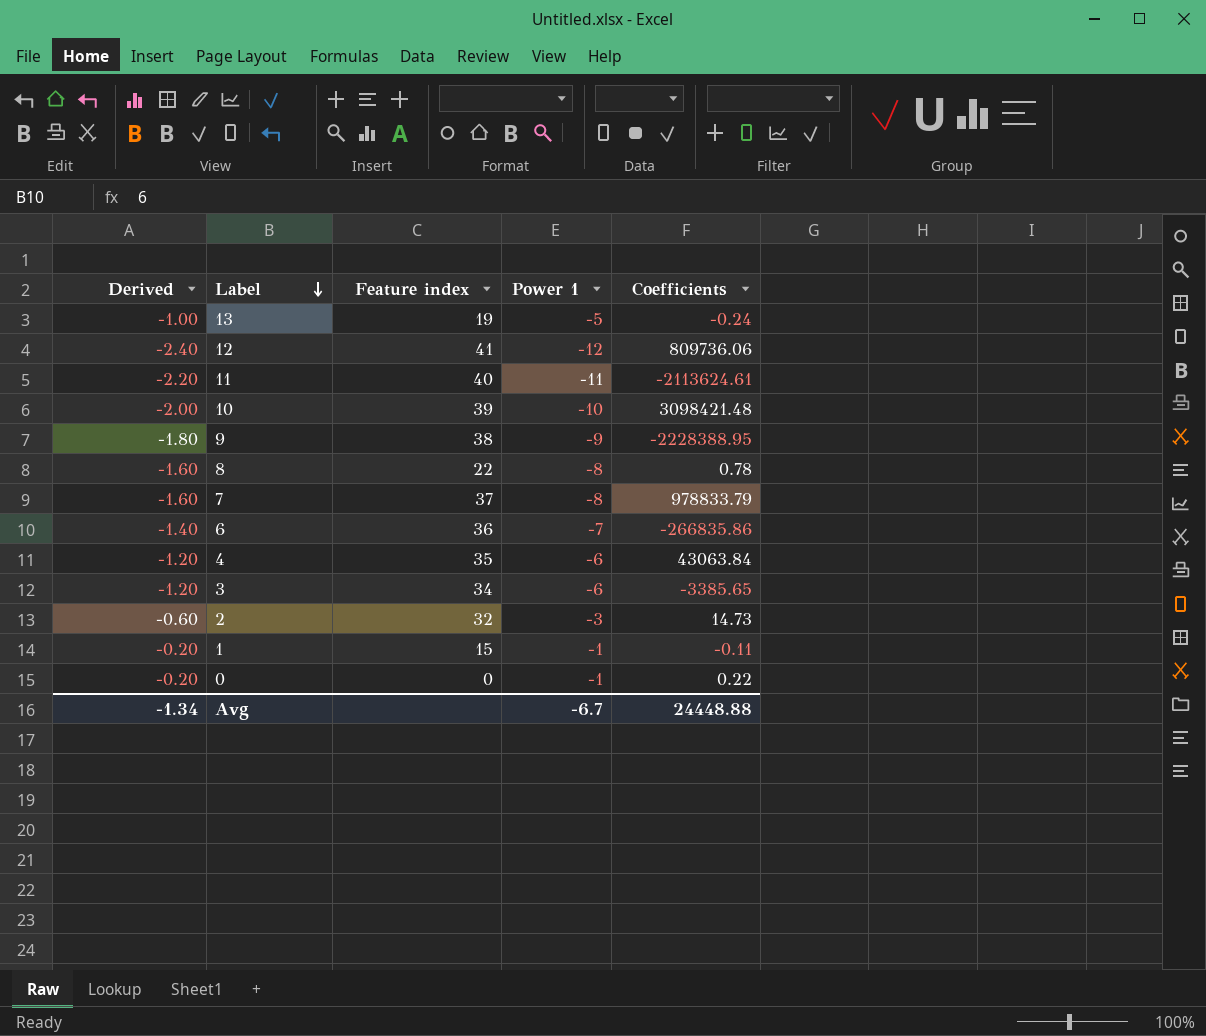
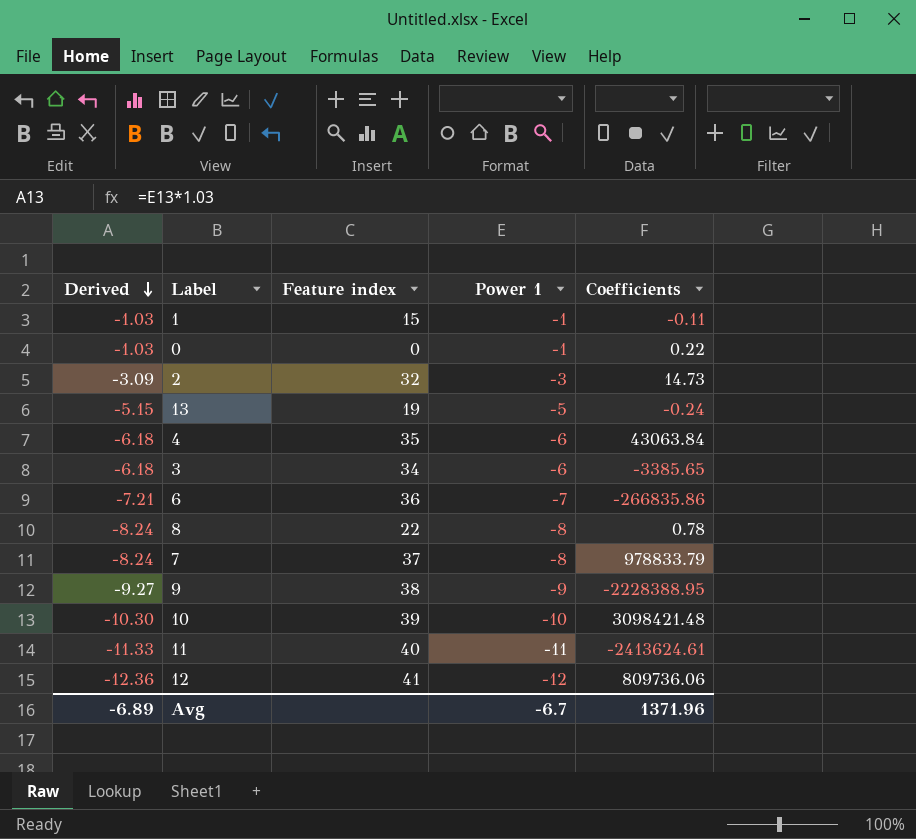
row order: Label descending -> Derived descending
column Derived | formula: [Power 1] * 0.2 -> [Power 1] * 1.03
11 | Coefficients: -2113624.61 -> -2413624.61
Avg | Derived: -1.34 -> -6.89
Avg | Coefficients: 24448.88 -> 1371.96

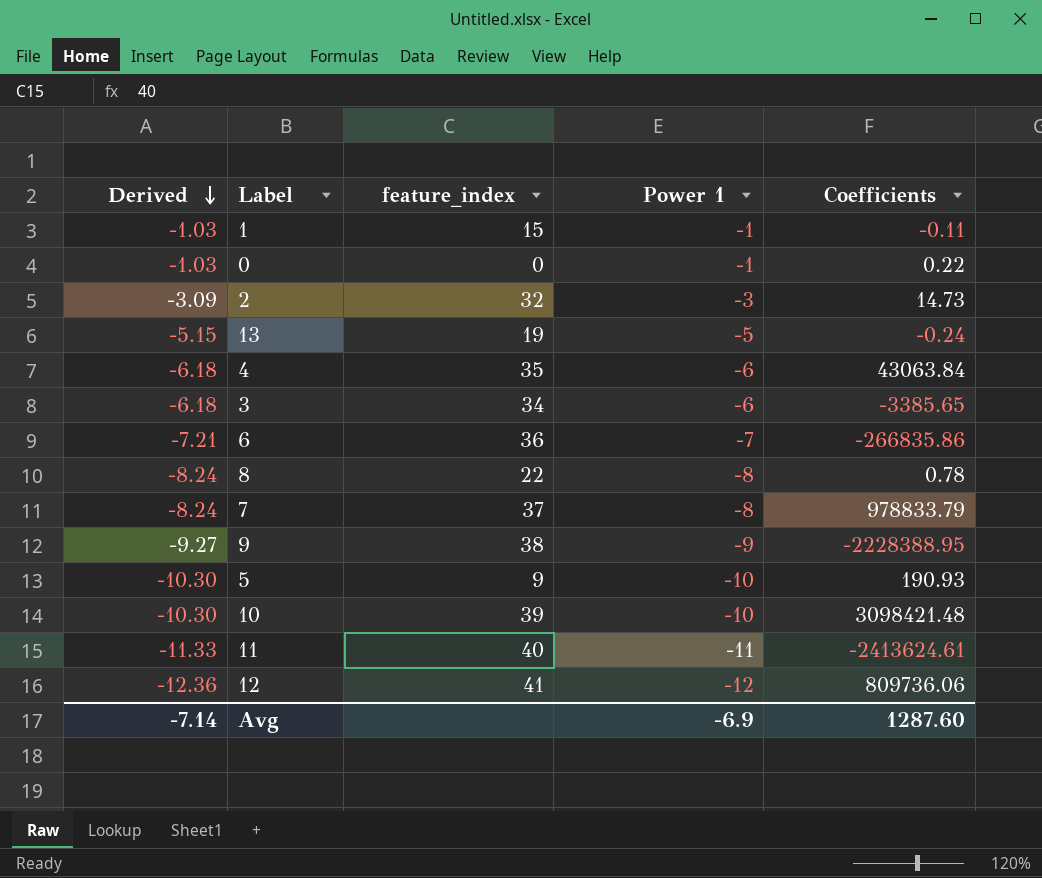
column name: Feature index -> feature_index
row 5: none -> -10.30 | 9 | -10 | 190.93
Avg | Derived: -6.89 -> -7.14
Avg | Power 1: -6.7 -> -6.9
Avg | Coefficients: 1371.96 -> 1287.60

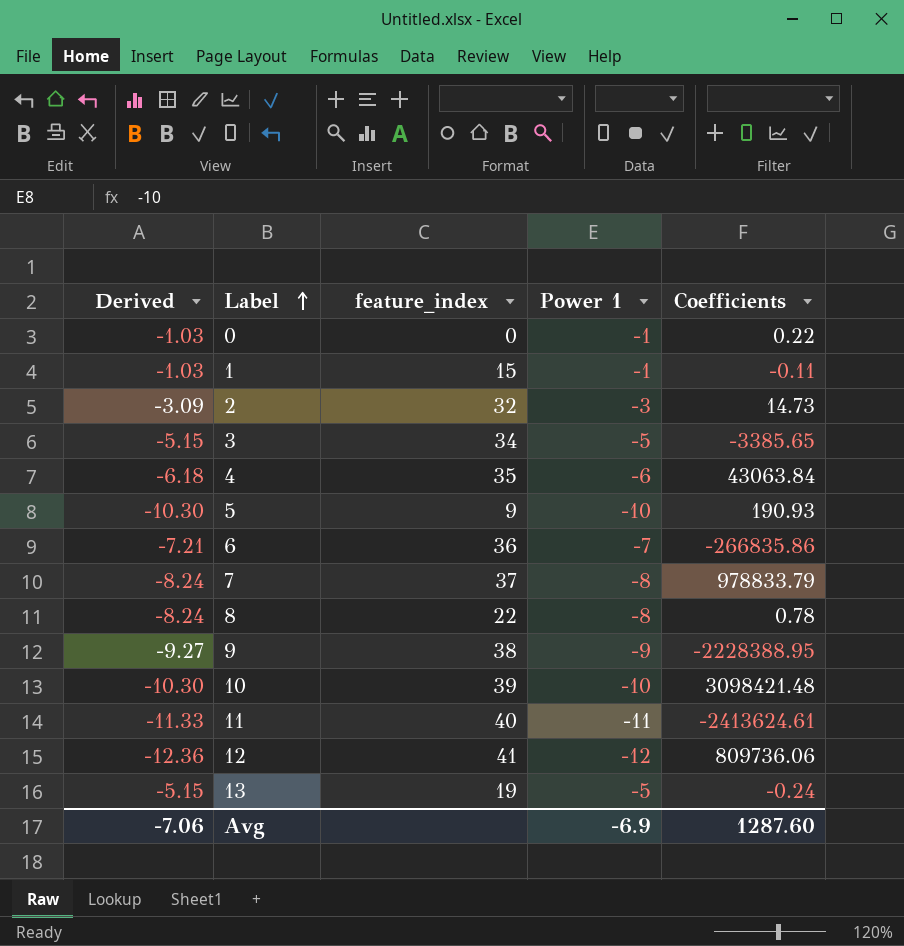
row order: Derived descending -> Label ascending
3 | Derived: -6.18 -> -5.15
3 | Power 1: -6 -> -5
Avg | Derived: -7.14 -> -7.06

